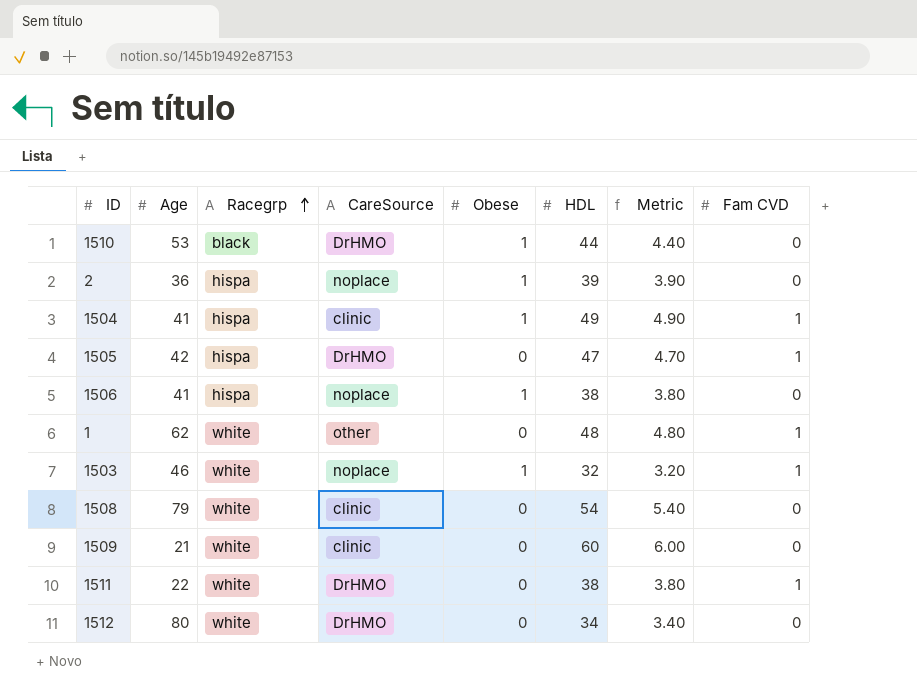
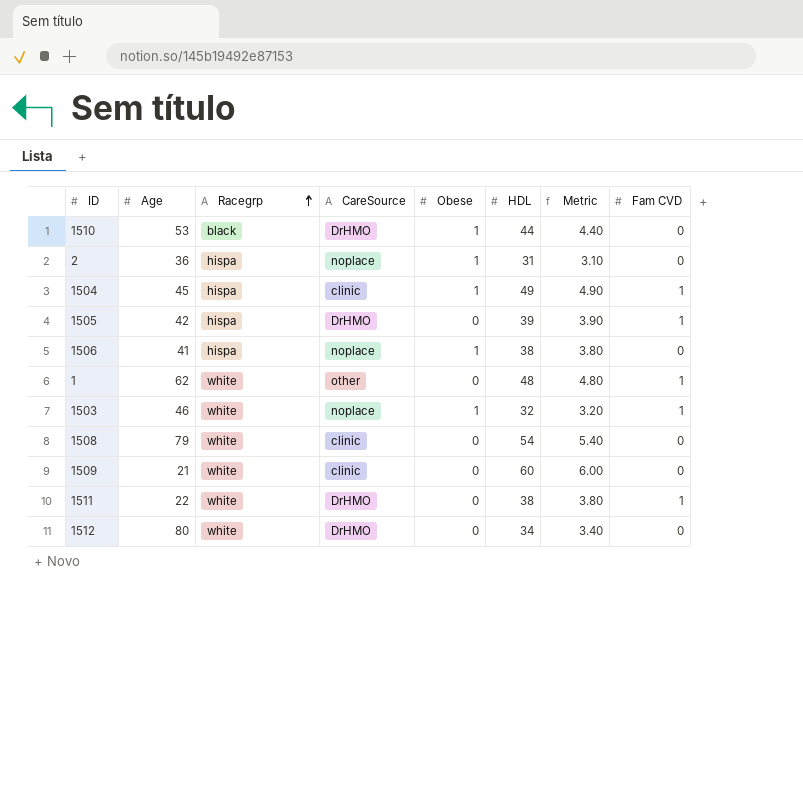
2 | HDL: 39 -> 31
2 | Metric: 3.90 -> 3.10
1504 | Age: 41 -> 45
1505 | HDL: 47 -> 39
1505 | Metric: 4.70 -> 3.90

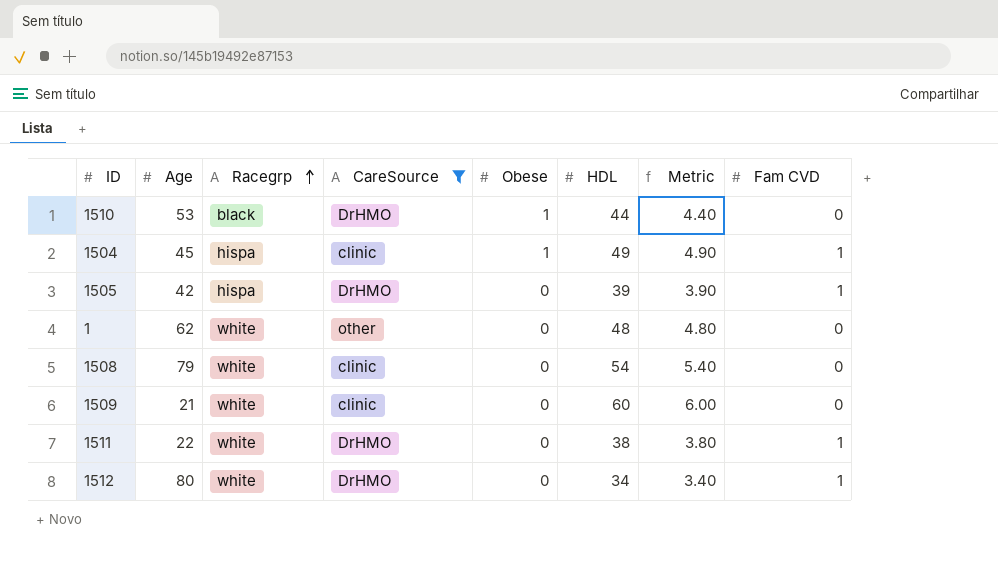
filter: none -> CareSource != noplace
1 | Fam CVD: 1 -> 0
1512 | Fam CVD: 0 -> 1

